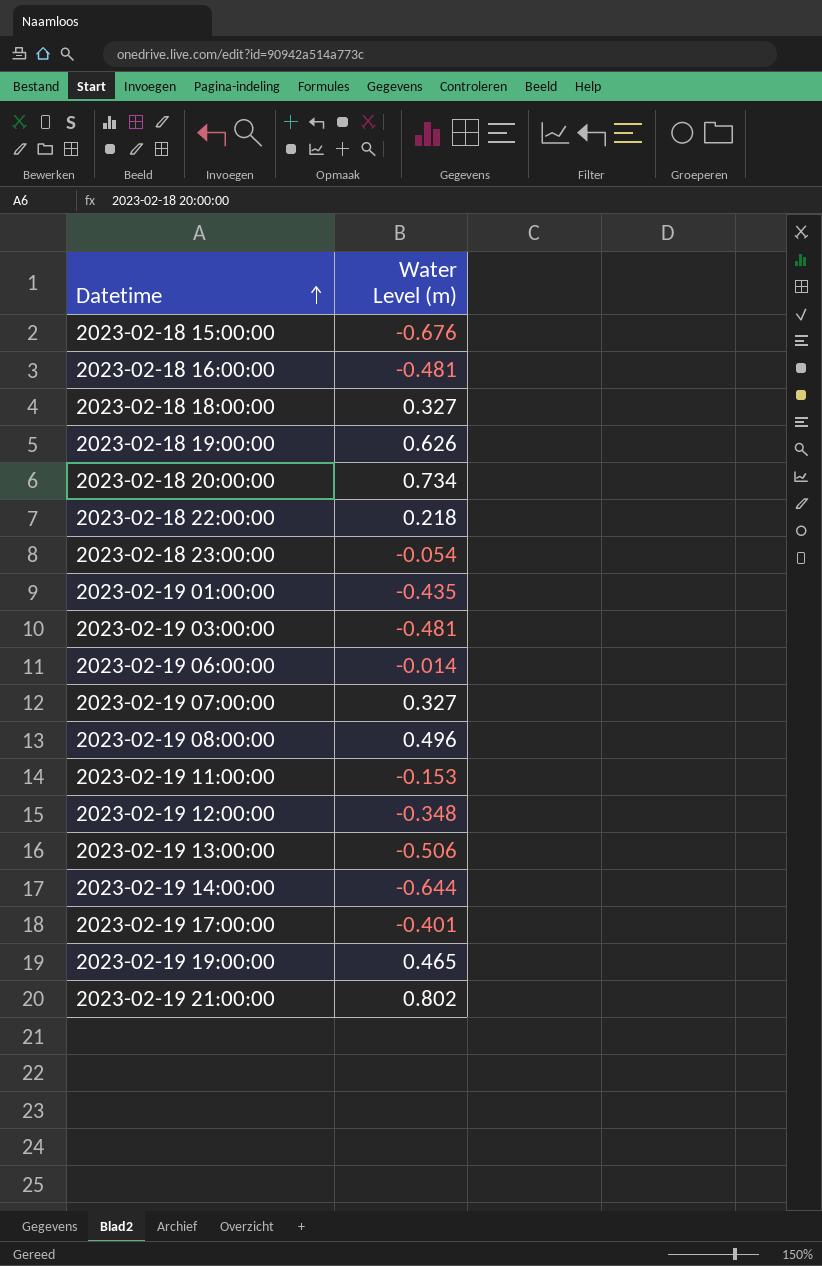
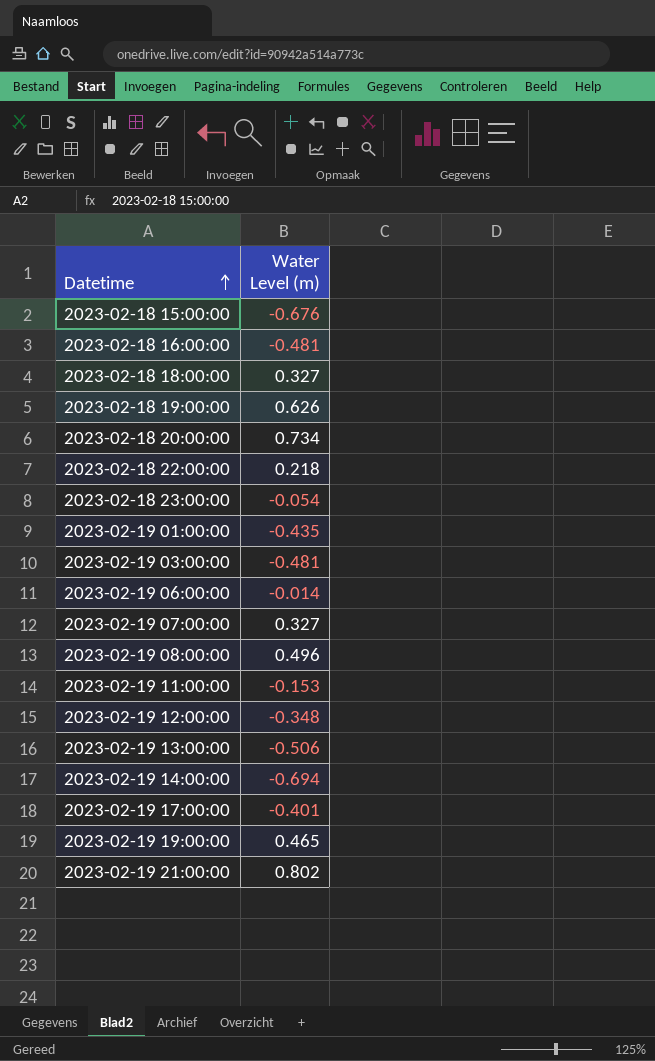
2023-02-19 14:00:00 | Water Level (m): -0.644 -> -0.694

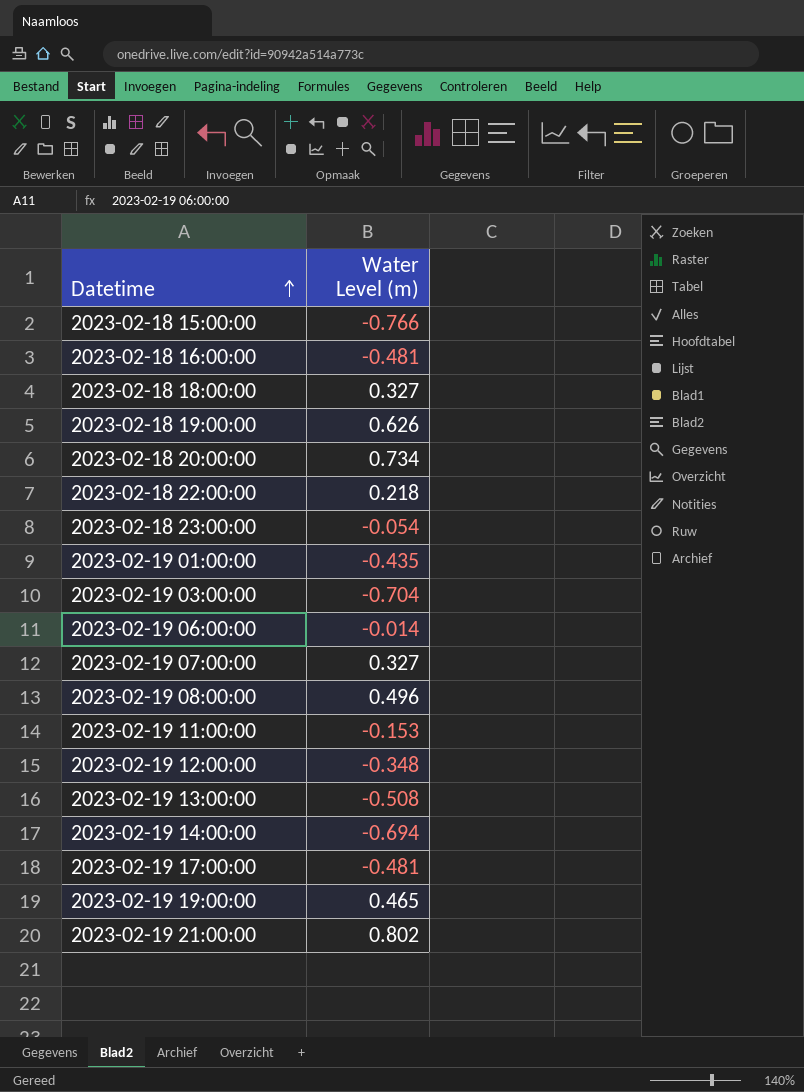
2023-02-18 15:00:00 | Water Level (m): -0.676 -> -0.766
2023-02-19 03:00:00 | Water Level (m): -0.481 -> -0.704
2023-02-19 13:00:00 | Water Level (m): -0.506 -> -0.508
2023-02-19 17:00:00 | Water Level (m): -0.401 -> -0.481

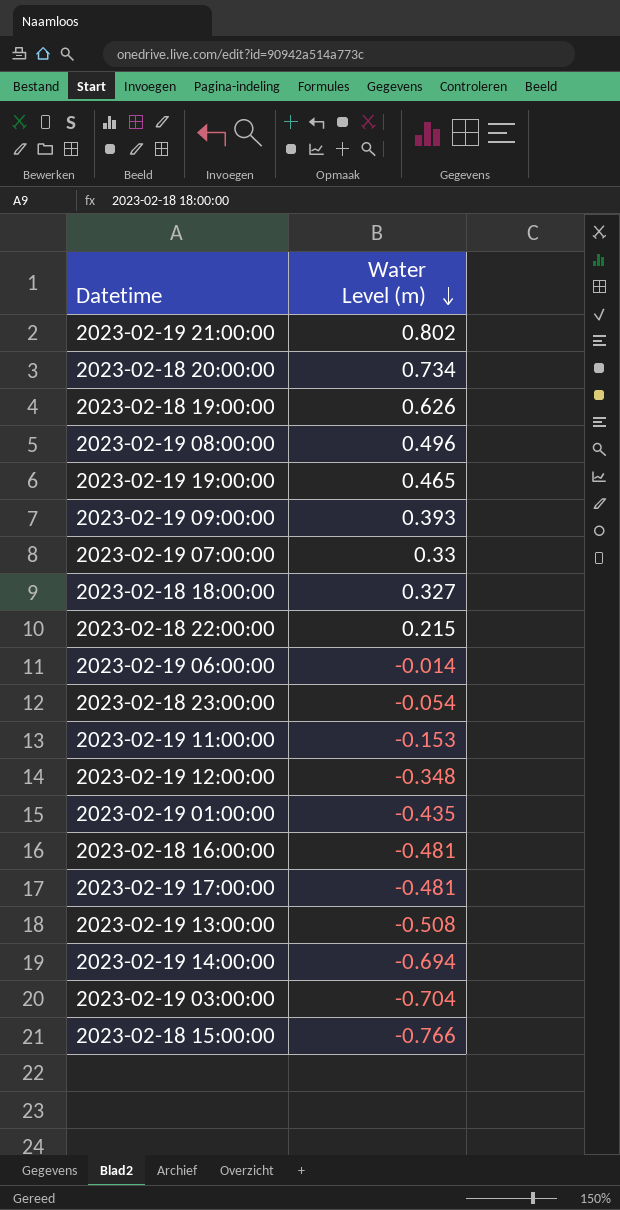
row order: Datetime ascending -> Water Level (m) descending
row 2023-02-19 09:00:00: none -> 0.393
2023-02-19 07:00:00 | Water Level (m): 0.327 -> 0.33
2023-02-18 22:00:00 | Water Level (m): 0.218 -> 0.215

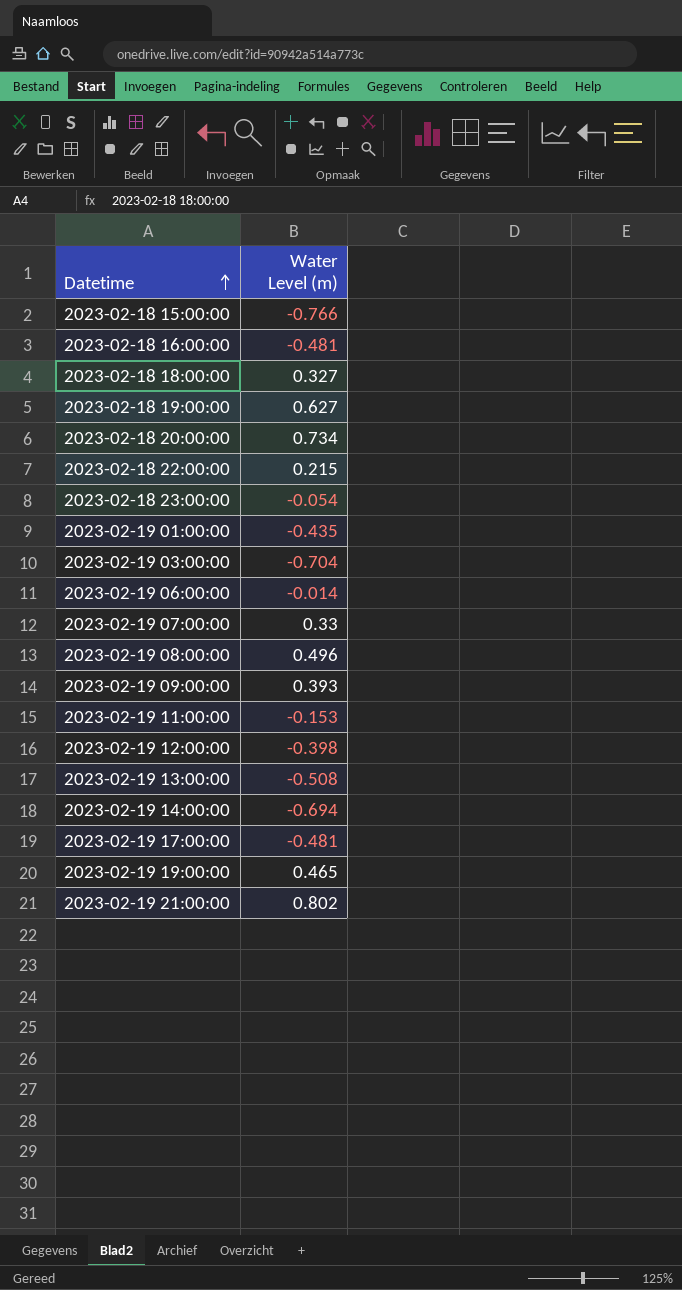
row order: Water Level (m) descending -> Datetime ascending
2023-02-18 19:00:00 | Water Level (m): 0.626 -> 0.627
2023-02-19 12:00:00 | Water Level (m): -0.348 -> -0.398

